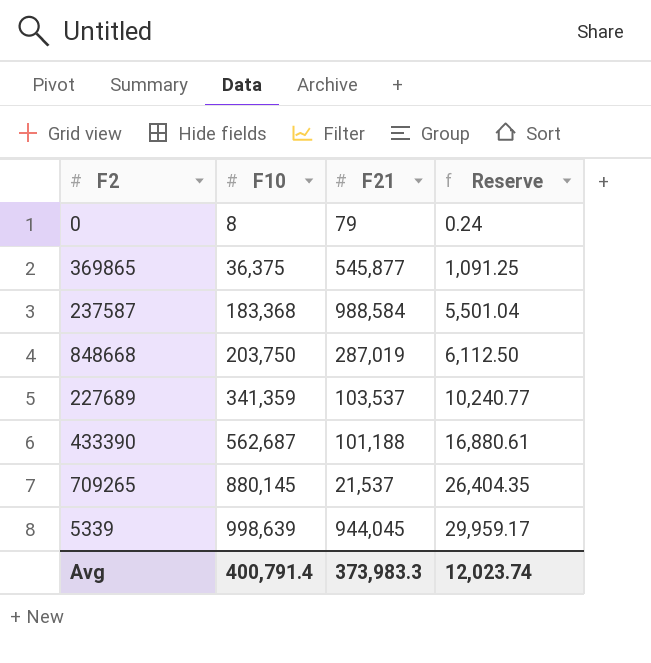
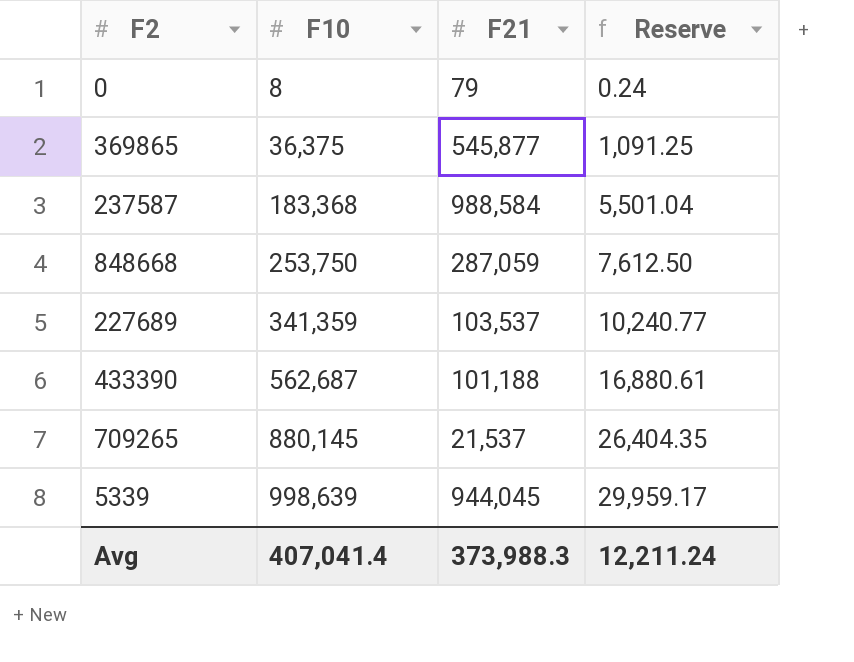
848668 | F10: 203,750 -> 253,750
848668 | F21: 287,019 -> 287,059
848668 | Reserve: 6,112.50 -> 7,612.50
Avg | F10: 400,791.4 -> 407,041.4
Avg | F21: 373,983.3 -> 373,988.3
Avg | Reserve: 12,023.74 -> 12,211.24

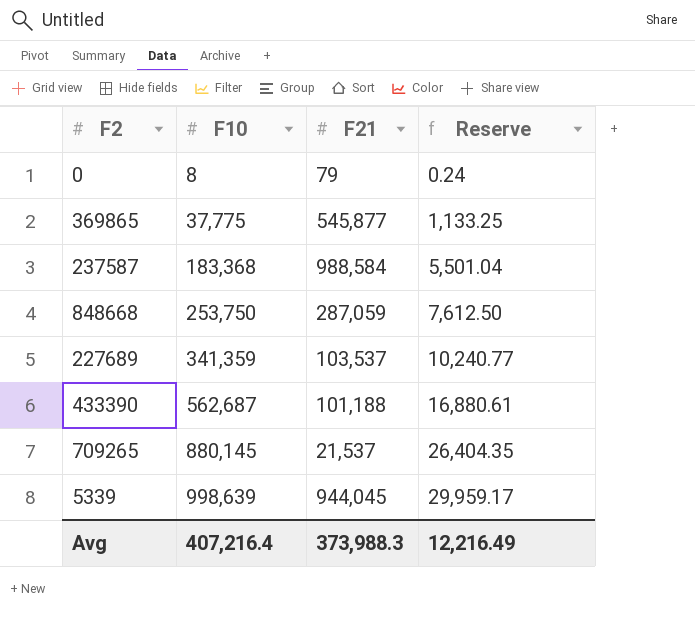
369865 | F10: 36,375 -> 37,775
369865 | Reserve: 1,091.25 -> 1,133.25
Avg | F10: 407,041.4 -> 407,216.4
Avg | Reserve: 12,211.24 -> 12,216.49

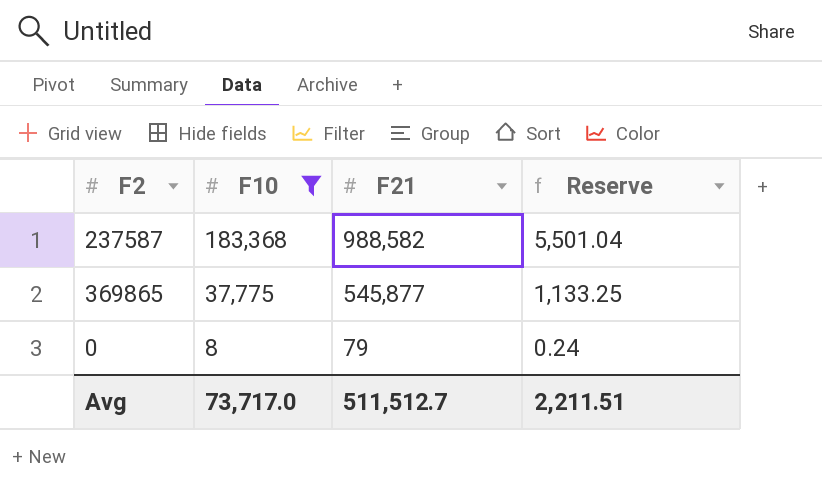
filter: none -> F10 <= 183,368
row order: F10 ascending -> F10 descending
237587 | F21: 988,584 -> 988,582
Avg | F10: 407,216.4 -> 73,717.0
Avg | F21: 373,988.3 -> 511,512.7
Avg | Reserve: 12,216.49 -> 2,211.51

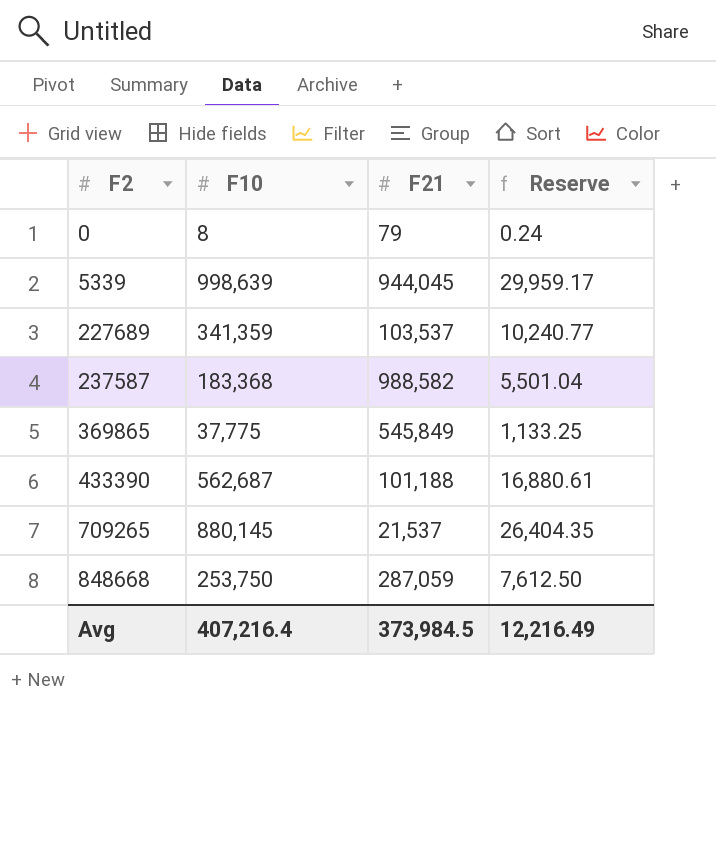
filter: F10 <= 183,368 -> none
row order: F10 descending -> F2 ascending
369865 | F21: 545,877 -> 545,849
Avg | F10: 73,717.0 -> 407,216.4
Avg | F21: 511,512.7 -> 373,984.5
Avg | Reserve: 2,211.51 -> 12,216.49

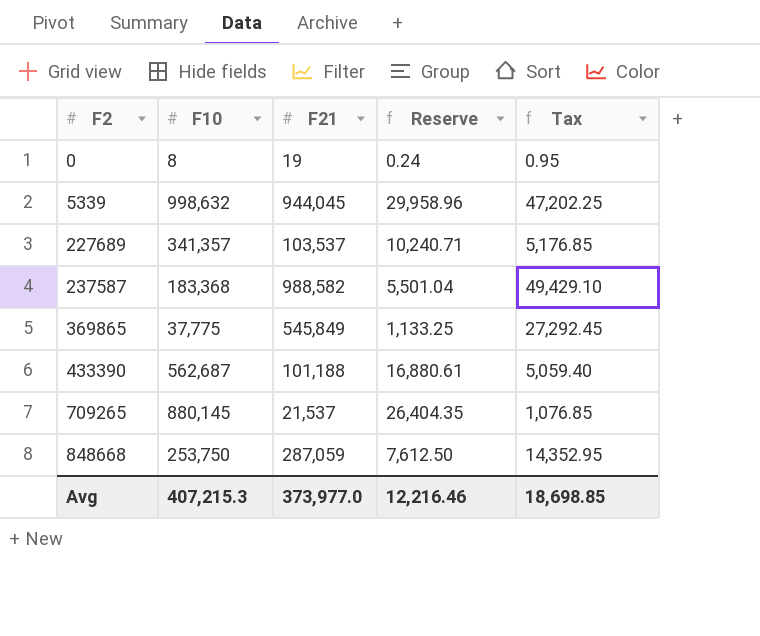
column Tax | formula: none -> [F21] * 0.05
0 | F21: 79 -> 19
5339 | F10: 998,639 -> 998,632
5339 | Reserve: 29,959.17 -> 29,958.96
227689 | F10: 341,359 -> 341,357
227689 | Reserve: 10,240.77 -> 10,240.71
Avg | F10: 407,216.4 -> 407,215.3
Avg | F21: 373,984.5 -> 373,977.0
Avg | Reserve: 12,216.49 -> 12,216.46

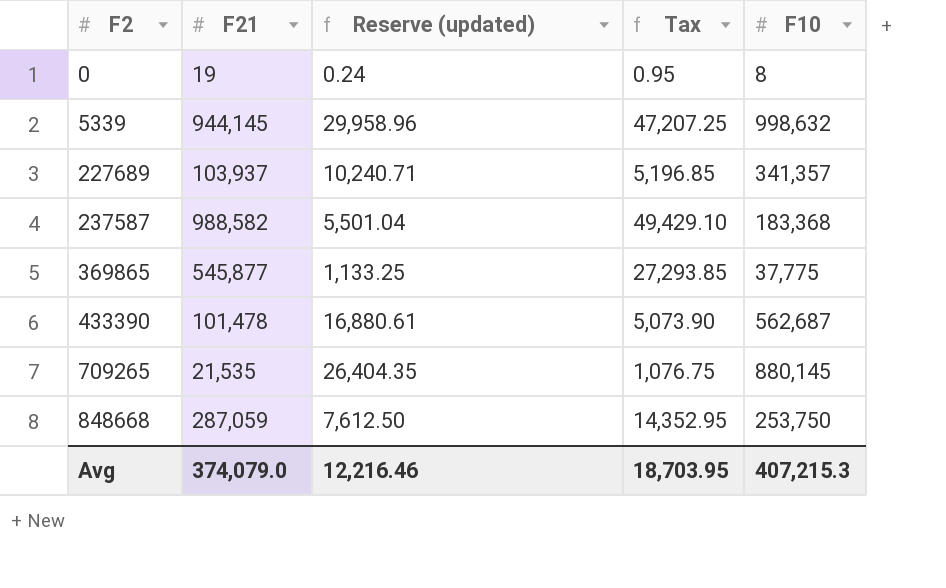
column name: Reserve -> Reserve (updated)
column F10 | position: 2 -> 5
5339 | F21: 944,045 -> 944,145
5339 | Tax: 47,202.25 -> 47,207.25
227689 | F21: 103,537 -> 103,937
227689 | Tax: 5,176.85 -> 5,196.85
369865 | F21: 545,849 -> 545,877
369865 | Tax: 27,292.45 -> 27,293.85
433390 | F21: 101,188 -> 101,478
433390 | Tax: 5,059.40 -> 5,073.90
709265 | F21: 21,537 -> 21,535
709265 | Tax: 1,076.85 -> 1,076.75
Avg | F21: 373,977.0 -> 374,079.0
Avg | Tax: 18,698.85 -> 18,703.95

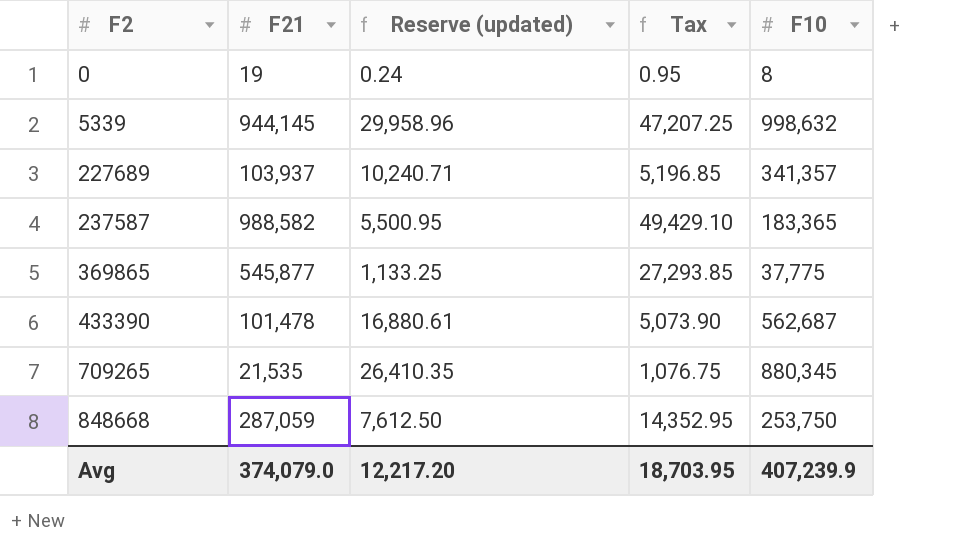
237587 | Reserve (updated): 5,501.04 -> 5,500.95
237587 | F10: 183,368 -> 183,365
709265 | Reserve (updated): 26,404.35 -> 26,410.35
709265 | F10: 880,145 -> 880,345
Avg | Reserve (updated): 12,216.46 -> 12,217.20
Avg | F10: 407,215.3 -> 407,239.9

